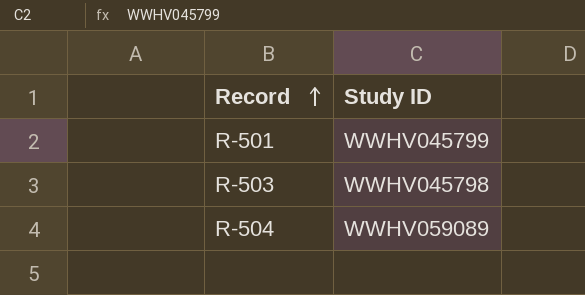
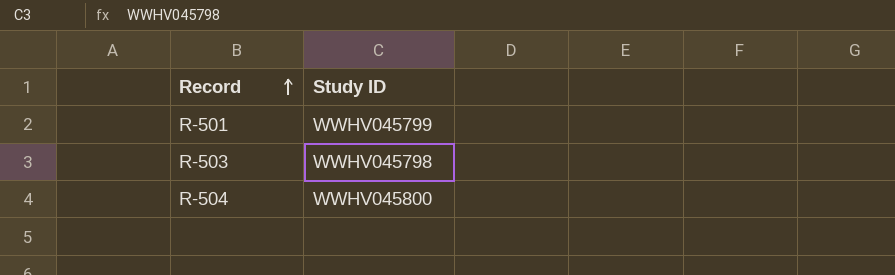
R-504 | Study ID: WWHV059089 -> WWHV045800

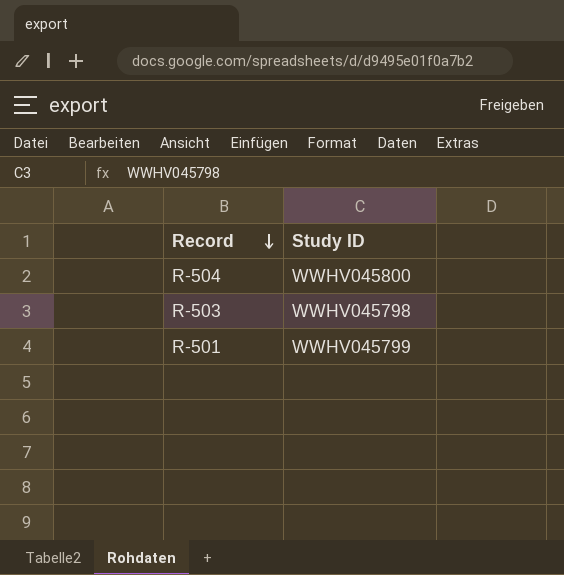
row order: Record ascending -> Record descending

